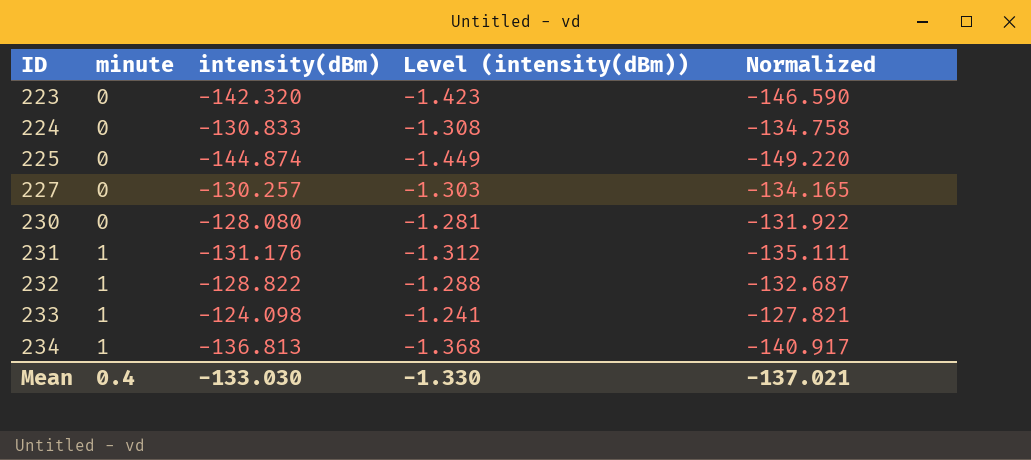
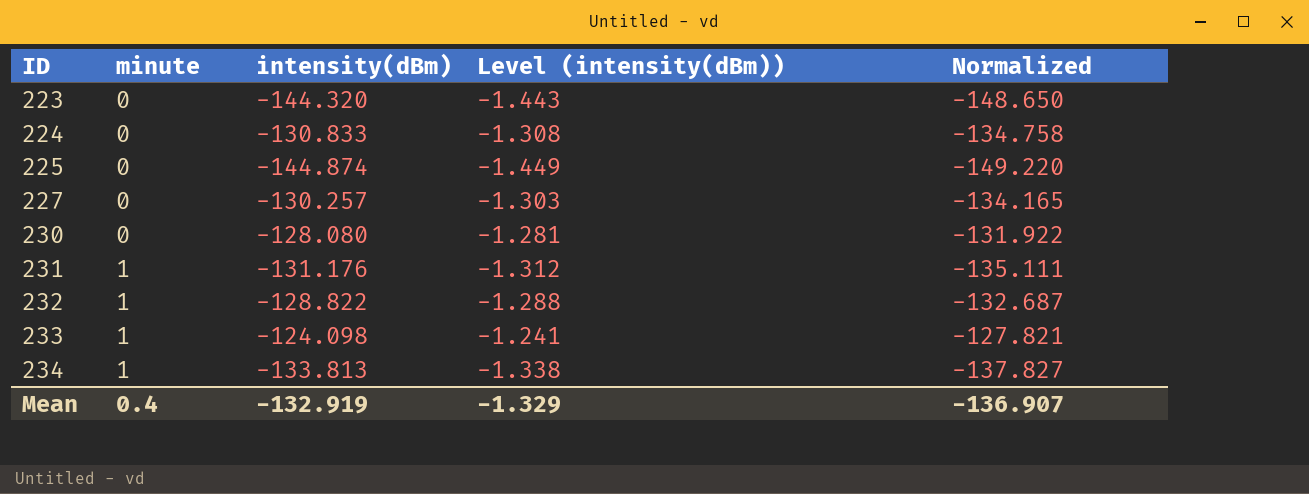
223 | intensity(dBm): -142.320 -> -144.320
223 | Level (intensity(dBm)): -1.423 -> -1.443
223 | Normalized: -146.590 -> -148.650
234 | intensity(dBm): -136.813 -> -133.813
234 | Level (intensity(dBm)): -1.368 -> -1.338
234 | Normalized: -140.917 -> -137.827
Mean | intensity(dBm): -133.030 -> -132.919
Mean | Level (intensity(dBm)): -1.330 -> -1.329
Mean | Normalized: -137.021 -> -136.907

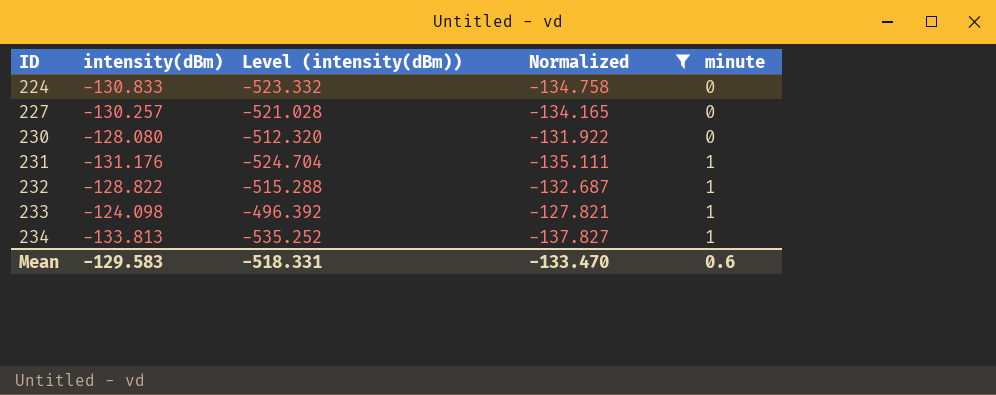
filter: none -> Normalized >= -137.827
column Level (intensity(dBm)) | formula: [intensity(dBm)] * 0.01 -> [intensity(dBm)] * 4
column minute | position: 2 -> 5
Mean | intensity(dBm): -132.919 -> -129.583
Mean | Level (intensity(dBm)): -1.329 -> -518.331
Mean | Normalized: -136.907 -> -133.470
Mean | minute: 0.4 -> 0.6

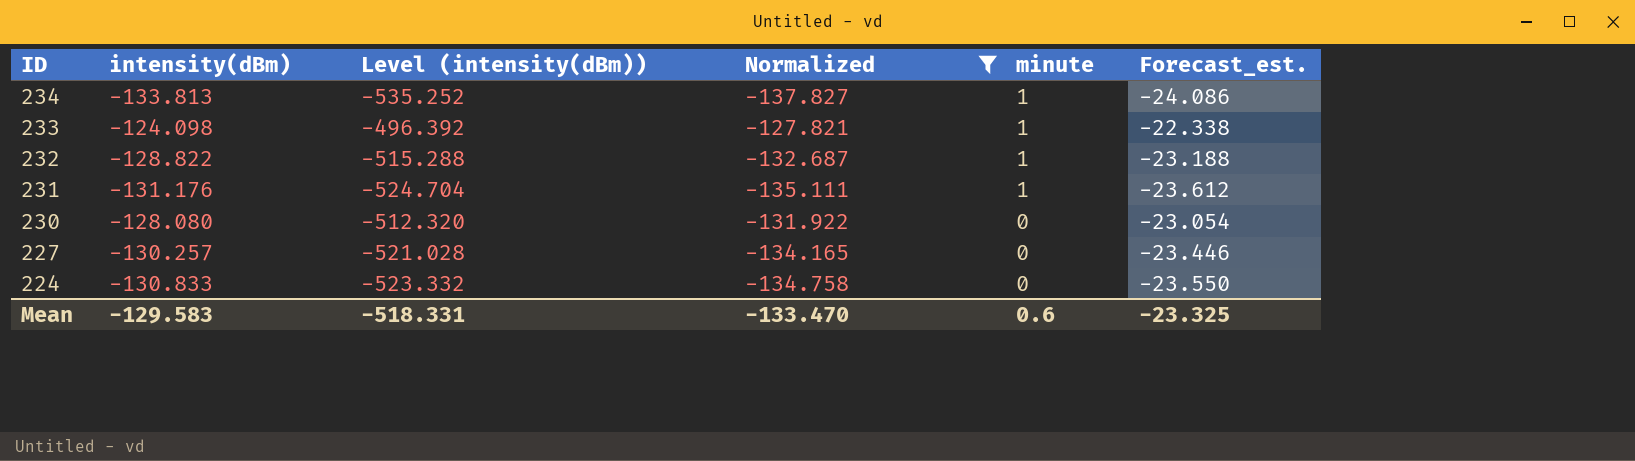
row order: ID ascending -> ID descending
column Forecast_est. | formula: none -> [intensity(dBm)] * 0.18

